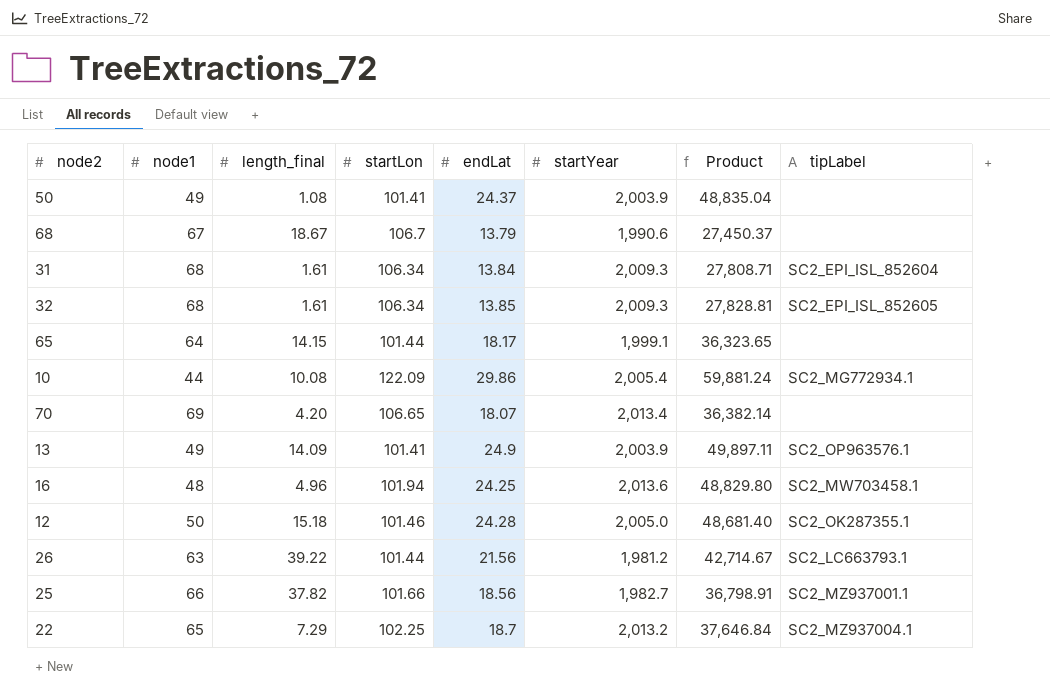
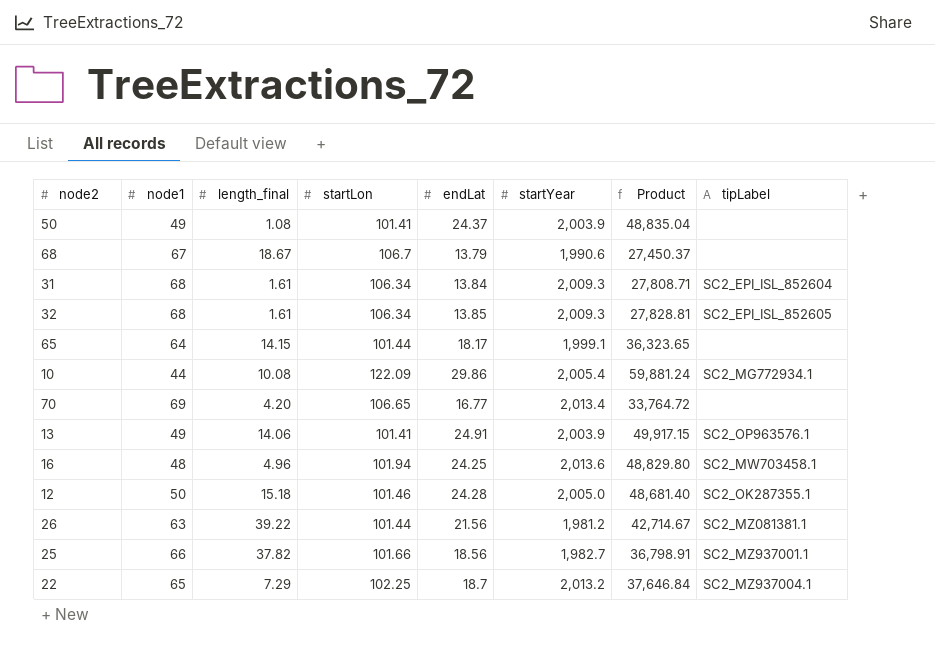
70 | endLat: 18.07 -> 16.77
70 | Product: 36,382.14 -> 33,764.72
13 | length_final: 14.09 -> 14.06
13 | endLat: 24.9 -> 24.91
13 | Product: 49,897.11 -> 49,917.15
26 | tipLabel: SC2_LC663793.1 -> SC2_MZ081381.1

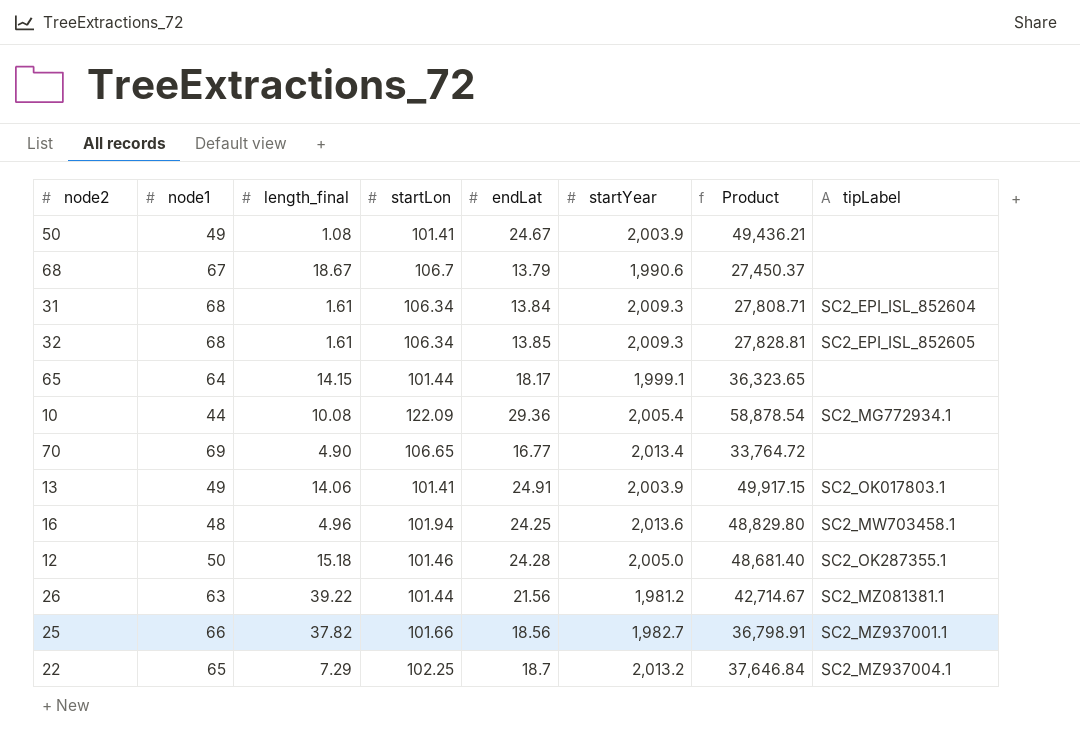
50 | endLat: 24.37 -> 24.67
50 | Product: 48,835.04 -> 49,436.21
10 | endLat: 29.86 -> 29.36
10 | Product: 59,881.24 -> 58,878.54
70 | length_final: 4.20 -> 4.90
13 | tipLabel: SC2_OP963576.1 -> SC2_OK017803.1

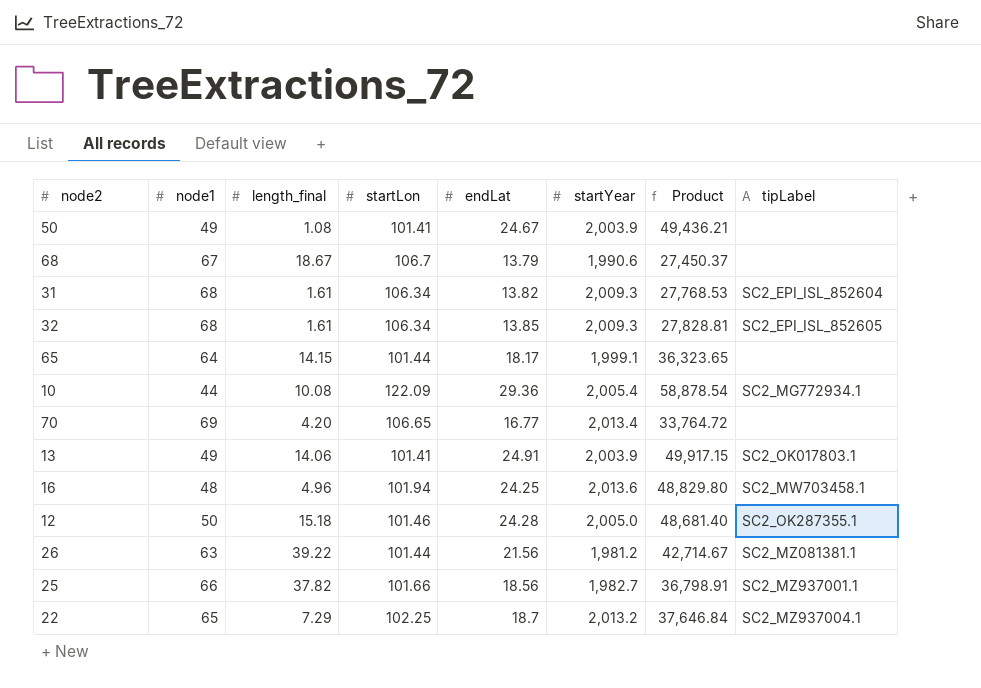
31 | endLat: 13.84 -> 13.82
31 | Product: 27,808.71 -> 27,768.53
70 | length_final: 4.90 -> 4.20

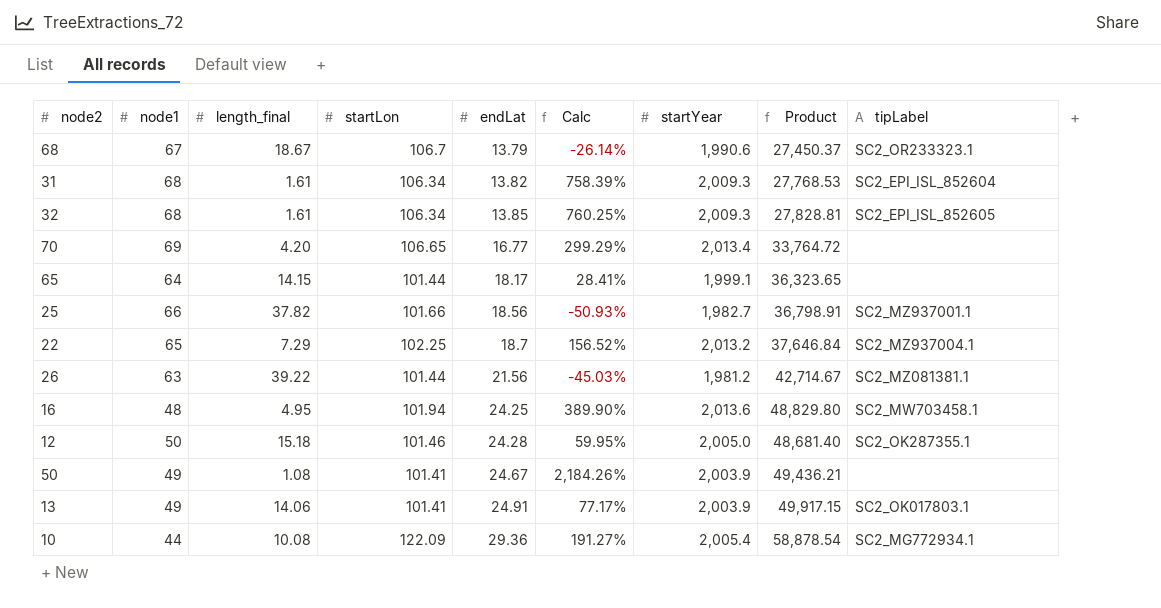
row order: none -> endLat ascending
column Calc | formula: none -> ([endLat] - [length_final]) / [length_final]
68 | tipLabel: none -> SC2_OR233323.1
16 | length_final: 4.96 -> 4.95

